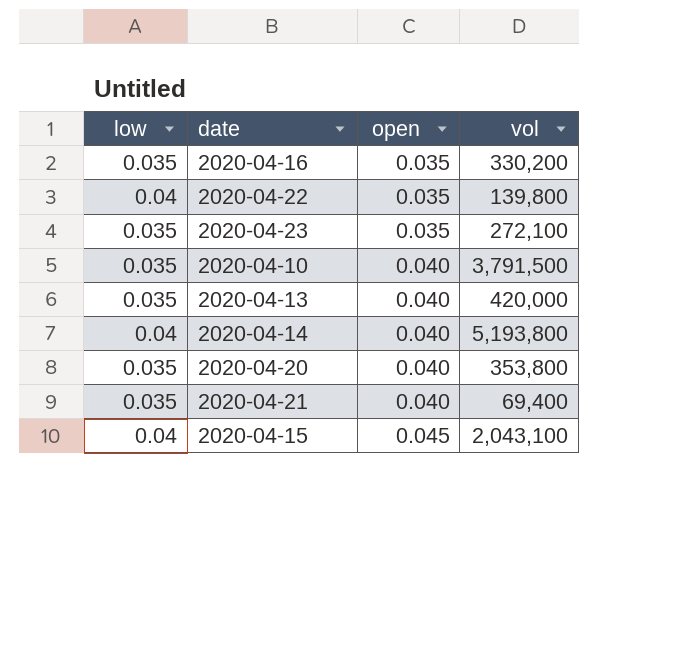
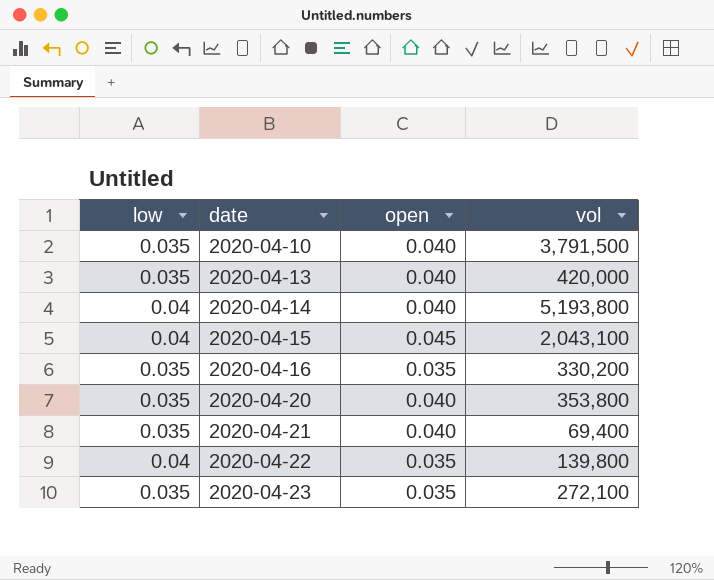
row order: open ascending -> date ascending

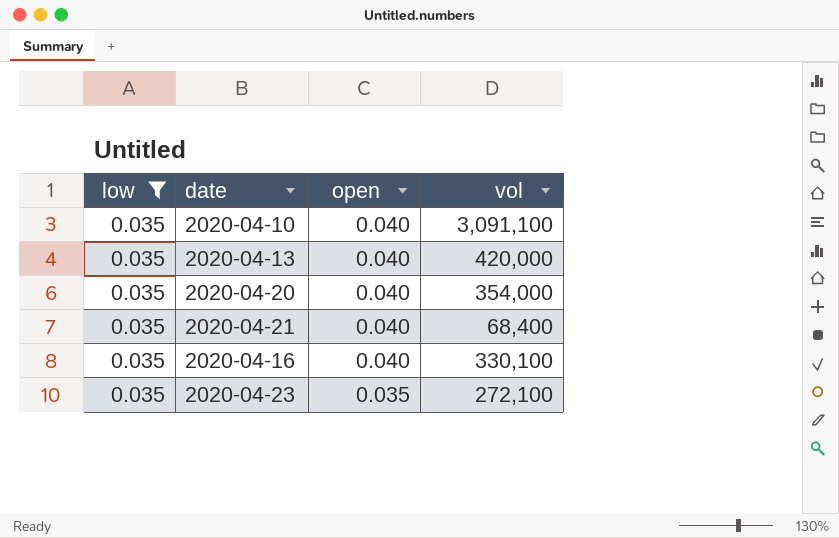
filter: none -> low = 0.035
row order: date ascending -> open descending
2020-04-10 | vol: 3,791,500 -> 3,091,100
2020-04-20 | vol: 353,800 -> 354,000
2020-04-21 | vol: 69,400 -> 68,400
2020-04-16 | open: 0.035 -> 0.040
2020-04-16 | vol: 330,200 -> 330,100

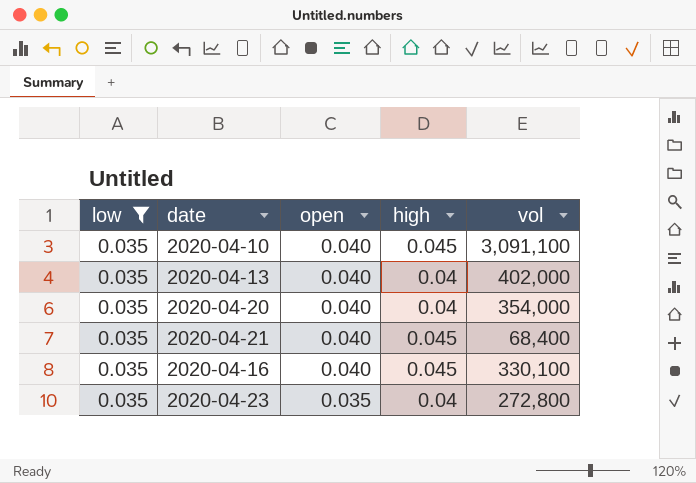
column high | position: none -> 4
2020-04-13 | vol: 420,000 -> 402,000
2020-04-23 | vol: 272,100 -> 272,800

